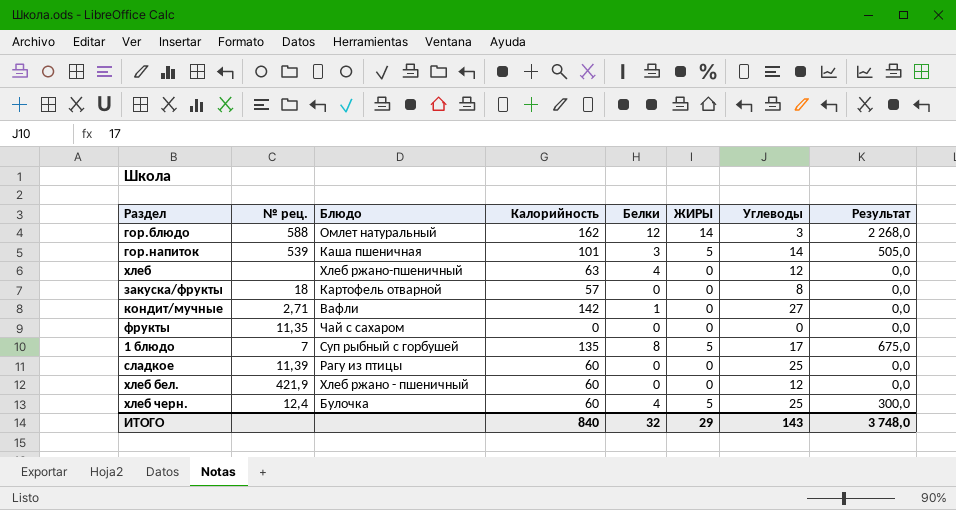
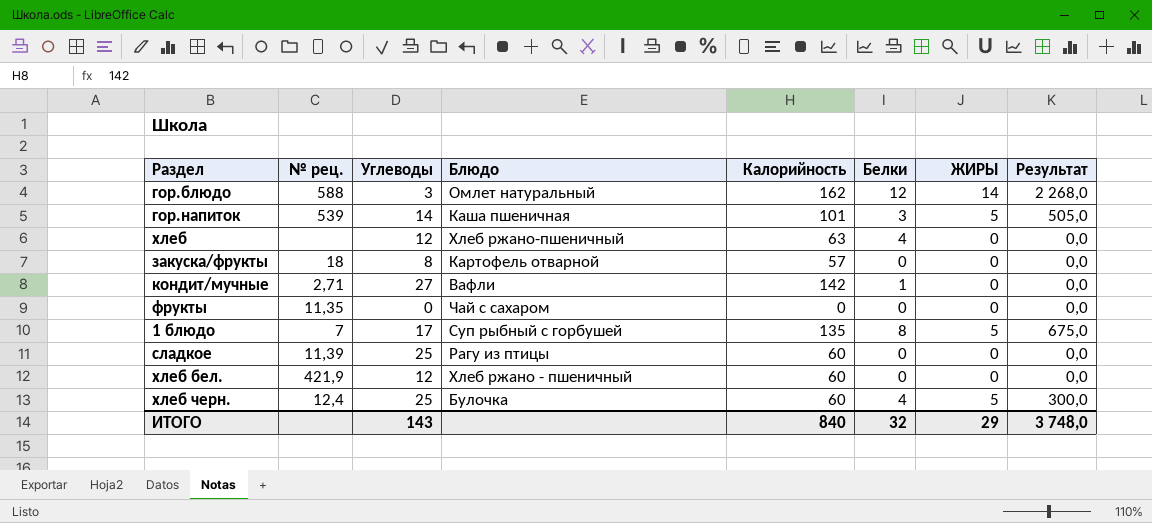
column Углеводы | position: 7 -> 3

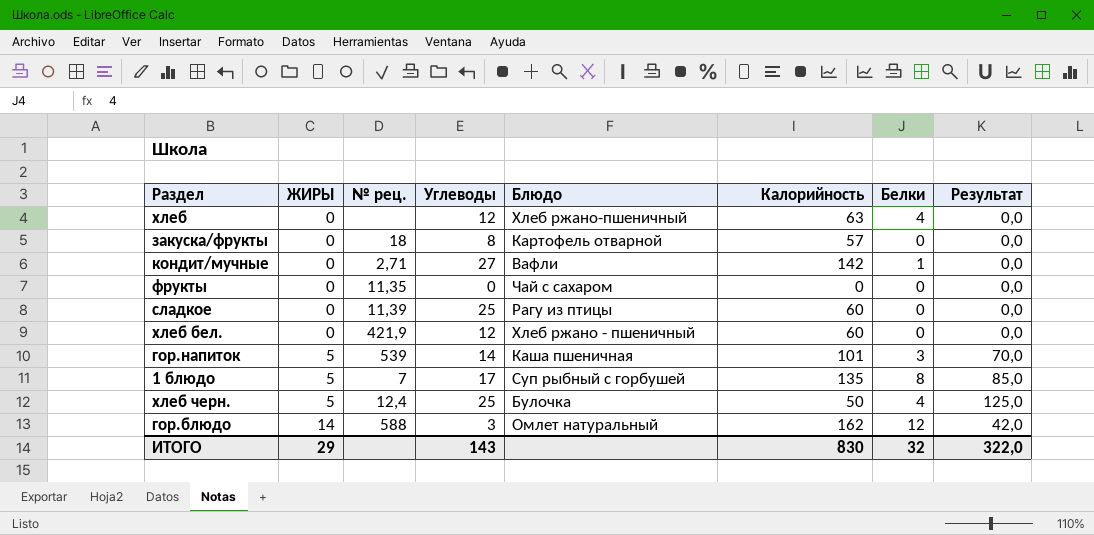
row order: none -> ЖИРЫ ascending
column ЖИРЫ | position: 7 -> 2
column Результат | formula: [Калорийность] * [ЖИРЫ] -> [ЖИРЫ] * [Углеводы]
хлеб черн. | Калорийность: 60 -> 50
ИТОГО | Калорийность: 840 -> 830
ИТОГО | Результат: 3 748,0 -> 322,0

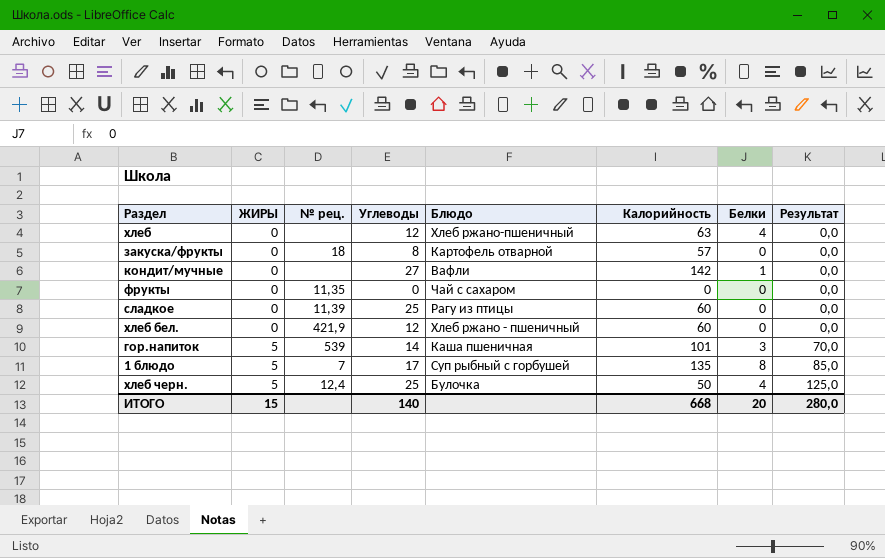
row гор.блюдо: 14 | 588 | 3 | Омлет натуральный | 162 | 12 | 42,0 -> none
кондит/мучные | № рец.: 2,71 -> none
ИТОГО | ЖИРЫ: 29 -> 15
ИТОГО | Углеводы: 143 -> 140
ИТОГО | Калорийность: 830 -> 668
ИТОГО | Белки: 32 -> 20
ИТОГО | Результат: 322,0 -> 280,0

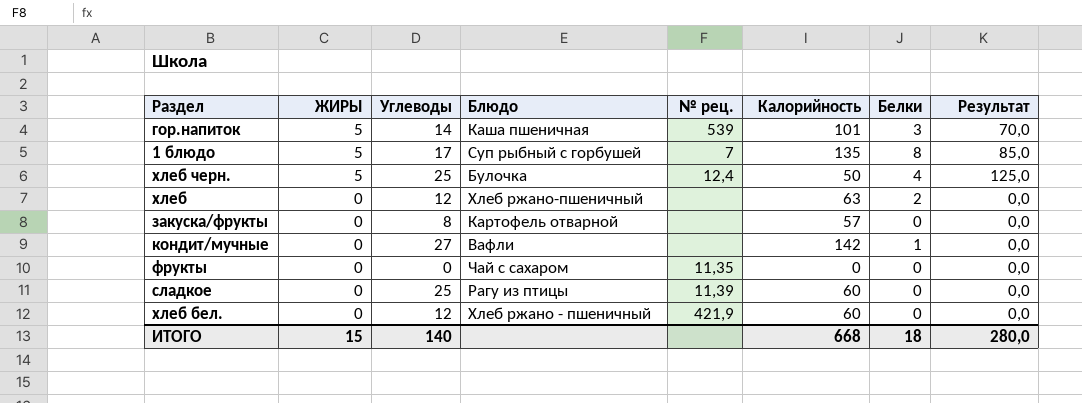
row order: ЖИРЫ ascending -> ЖИРЫ descending
column № рец. | position: 3 -> 5
хлеб | Белки: 4 -> 2
закуска/фрукты | № рец.: 18 -> none
ИТОГО | Белки: 20 -> 18

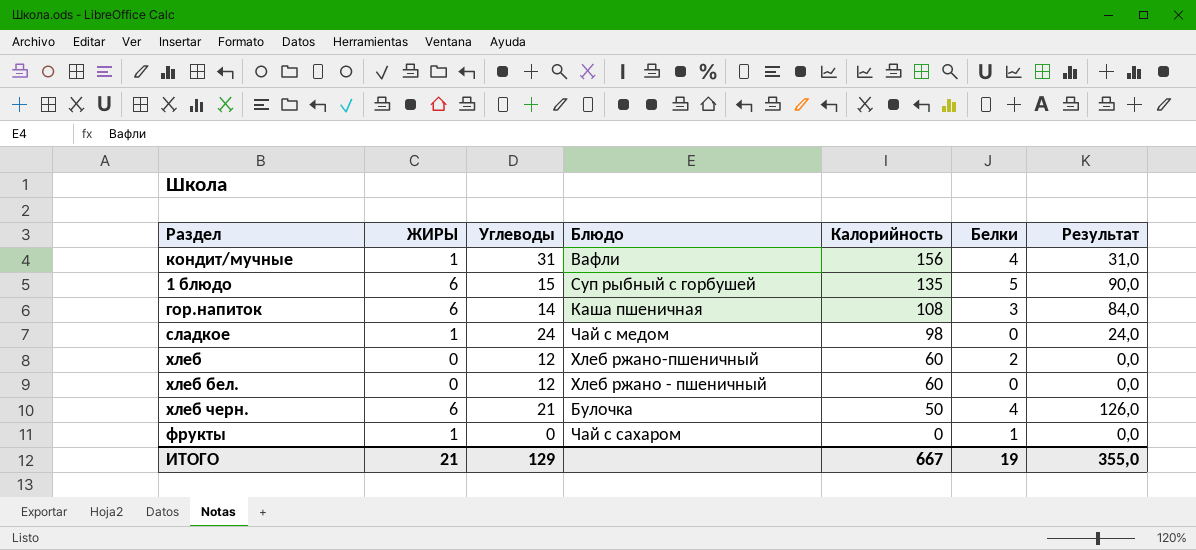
row order: ЖИРЫ descending -> Калорийность descending
column № рец. | position: 5 -> none
row закуска/фрукты: 0 | 8 | Картофель отварной | none | 57 | 0 | 0,0 -> none
кондит/мучные | ЖИРЫ: 0 -> 1
кондит/мучные | Углеводы: 27 -> 31
кондит/мучные | Калорийность: 142 -> 156
кондит/мучные | Белки: 1 -> 4
кондит/мучные | Результат: 0,0 -> 31,0
1 блюдо | ЖИРЫ: 5 -> 6
1 блюдо | Углеводы: 17 -> 15
1 блюдо | Белки: 8 -> 5
1 блюдо | Результат: 85,0 -> 90,0
гор.напиток | ЖИРЫ: 5 -> 6
гор.напиток | Калорийность: 101 -> 108
гор.напиток | Результат: 70,0 -> 84,0
сладкое | ЖИРЫ: 0 -> 1
сладкое | Углеводы: 25 -> 24
сладкое | Блюдо: Рагу из птицы -> Чай с медом
сладкое | Калорийность: 60 -> 98
сладкое | Результат: 0,0 -> 24,0
хлеб | Калорийность: 63 -> 60
хлеб черн. | ЖИРЫ: 5 -> 6
хлеб черн. | Углеводы: 25 -> 21
хлеб черн. | Результат: 125,0 -> 126,0
фрукты | ЖИРЫ: 0 -> 1
фрукты | Белки: 0 -> 1
ИТОГО | ЖИРЫ: 15 -> 21
ИТОГО | Углеводы: 140 -> 129
ИТОГО | Калорийность: 668 -> 667
ИТОГО | Белки: 18 -> 19
ИТОГО | Результат: 280,0 -> 355,0

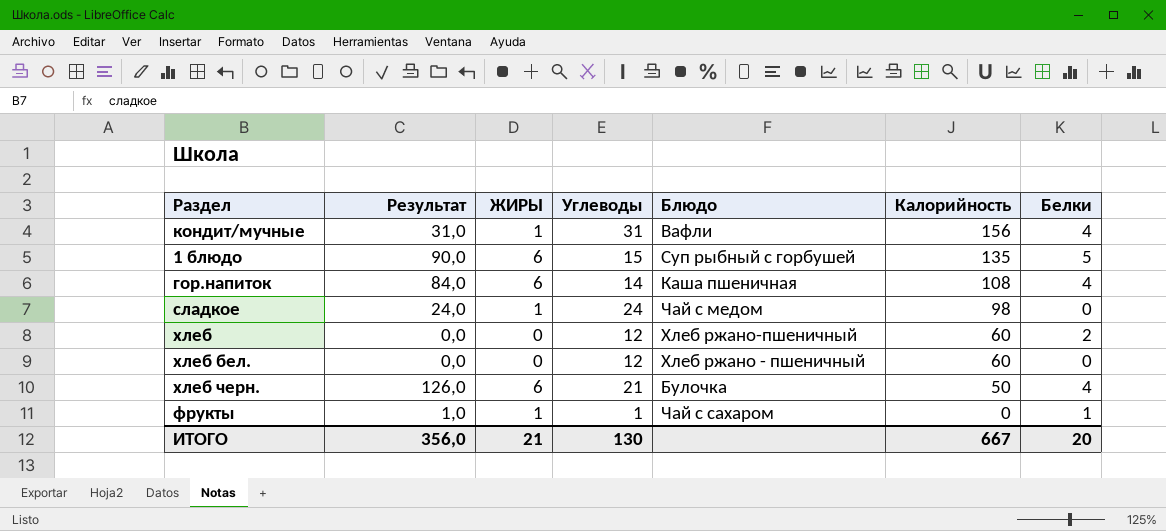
column Результат | position: 7 -> 2
гор.напиток | Белки: 3 -> 4
фрукты | Результат: 0,0 -> 1,0
фрукты | Углеводы: 0 -> 1
ИТОГО | Результат: 355,0 -> 356,0
ИТОГО | Углеводы: 129 -> 130
ИТОГО | Белки: 19 -> 20

